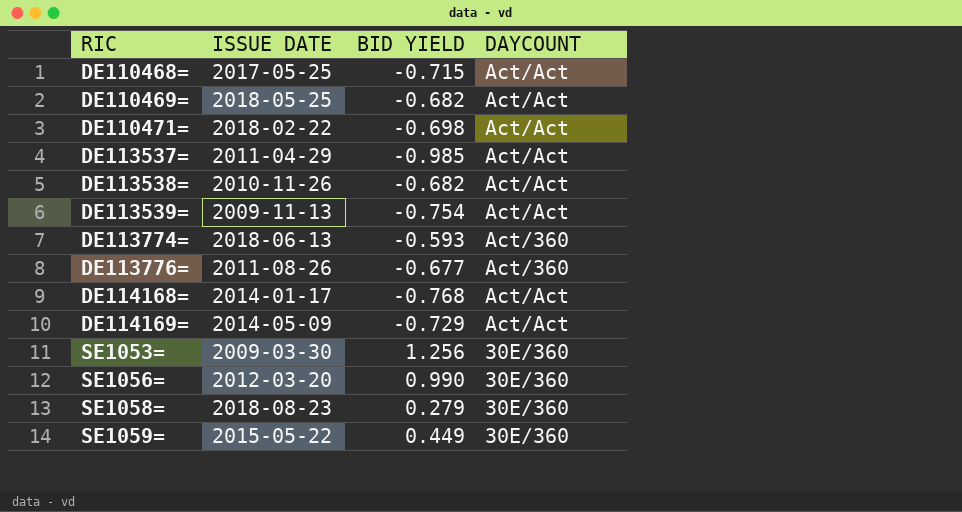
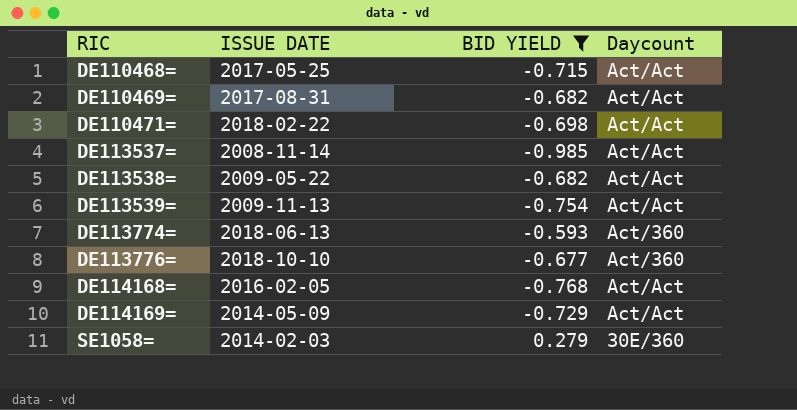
filter: none -> BID YIELD <= 0.279
column name: DAYCOUNT -> Daycount
DE110469= | ISSUE DATE: 2018-05-25 -> 2017-08-31
DE113537= | ISSUE DATE: 2011-04-29 -> 2008-11-14
DE113538= | ISSUE DATE: 2010-11-26 -> 2009-05-22
DE113776= | ISSUE DATE: 2011-08-26 -> 2018-10-10
DE114168= | ISSUE DATE: 2014-01-17 -> 2016-02-05
SE1058= | ISSUE DATE: 2018-08-23 -> 2014-02-03

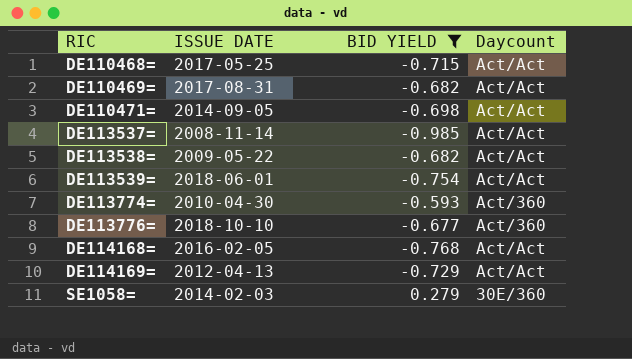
DE110471= | ISSUE DATE: 2018-02-22 -> 2014-09-05
DE113539= | ISSUE DATE: 2009-11-13 -> 2018-06-01
DE113774= | ISSUE DATE: 2018-06-13 -> 2010-04-30
DE114169= | ISSUE DATE: 2014-05-09 -> 2012-04-13

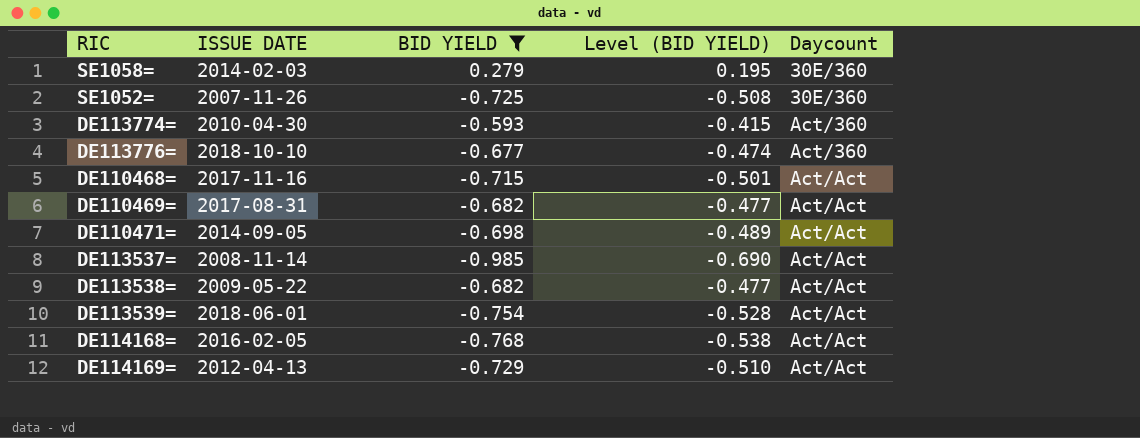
row order: RIC ascending -> Daycount ascending
column Level (BID YIELD) | formula: none -> [BID YIELD] * 0.7
row SE1052=: none -> 2007-11-26 | -0.725 | -0.508 | 30E/360
DE110468= | ISSUE DATE: 2017-05-25 -> 2017-11-16

